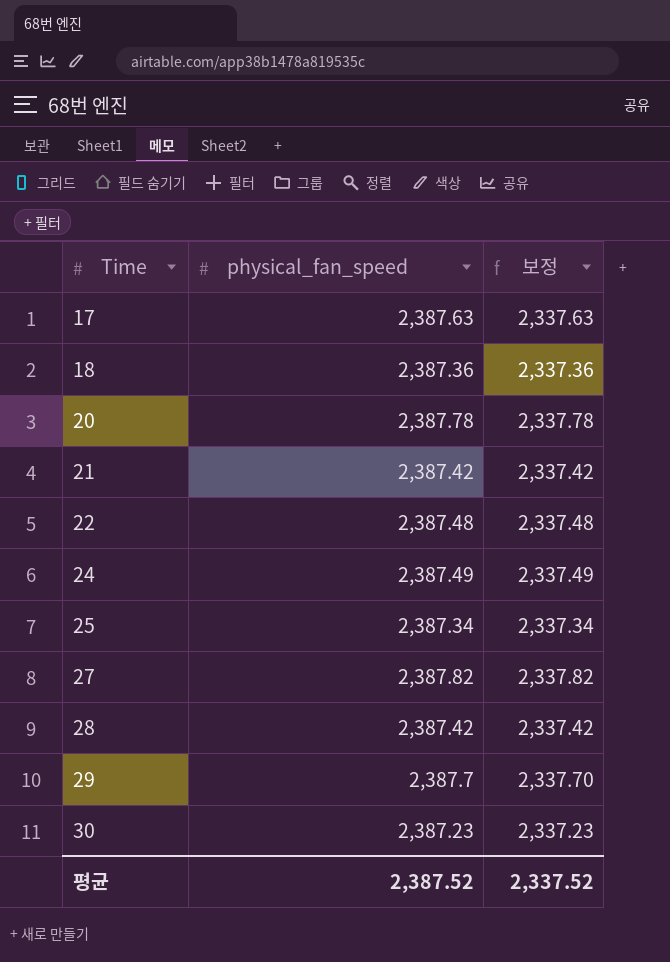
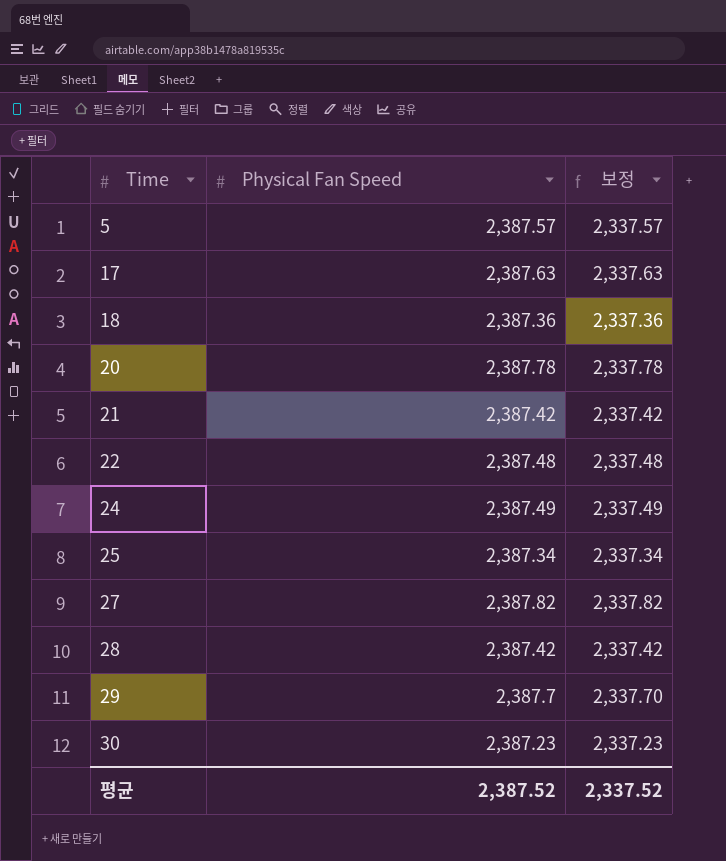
column name: physical_fan_speed -> Physical Fan Speed
row 5: none -> 2,387.57 | 2,337.57

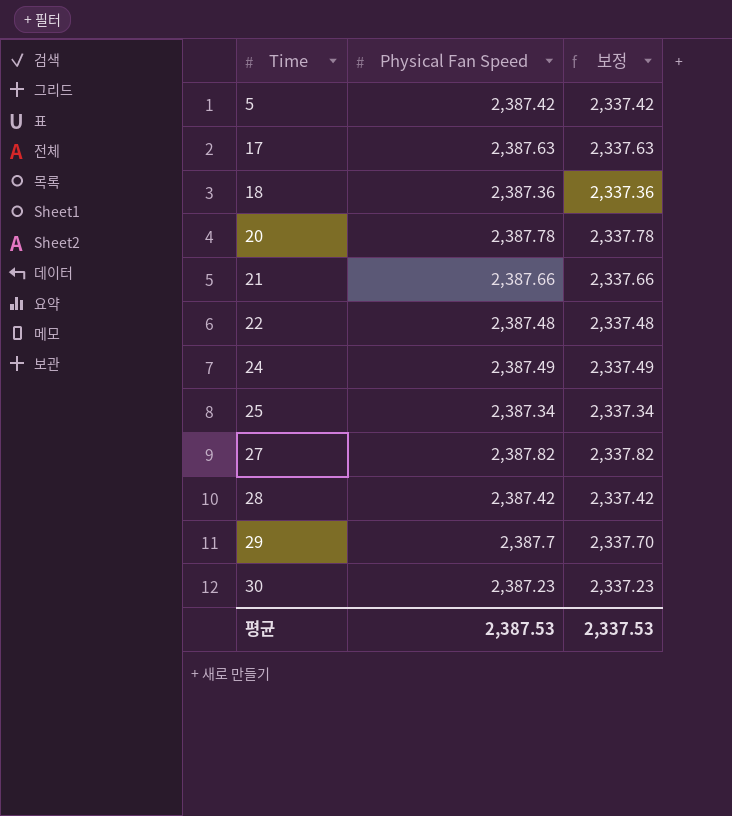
5 | Physical Fan Speed: 2,387.57 -> 2,387.42
5 | 보정: 2,337.57 -> 2,337.42
21 | Physical Fan Speed: 2,387.42 -> 2,387.66
21 | 보정: 2,337.42 -> 2,337.66
평균 | Physical Fan Speed: 2,387.52 -> 2,387.53
평균 | 보정: 2,337.52 -> 2,337.53

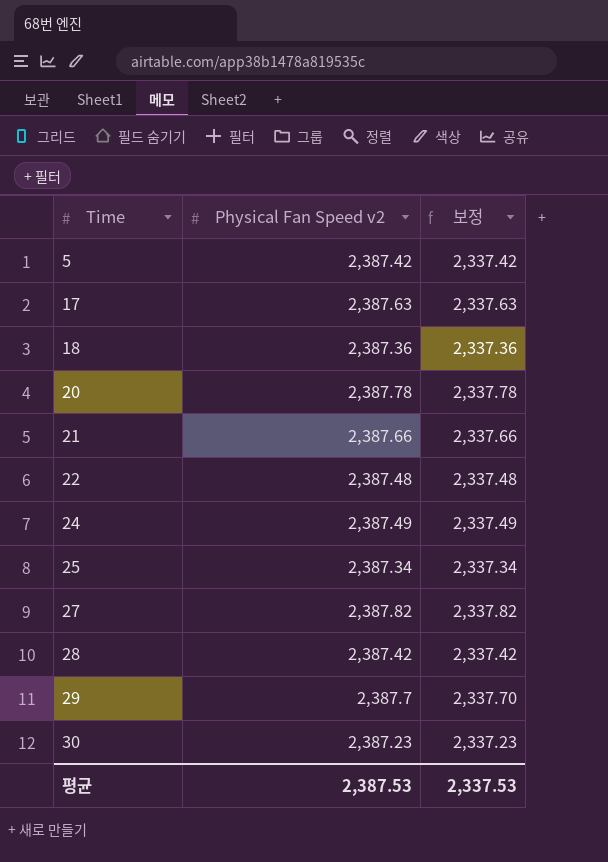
column name: Physical Fan Speed -> Physical Fan Speed v2

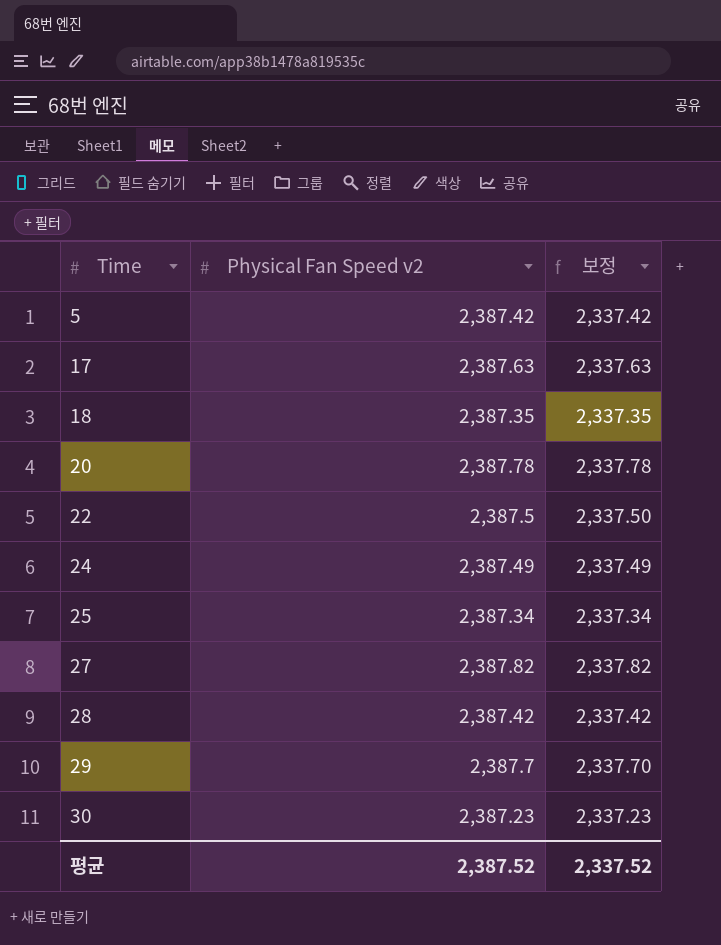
row 21: 2,387.66 | 2,337.66 -> none
18 | Physical Fan Speed v2: 2,387.36 -> 2,387.35
18 | 보정: 2,337.36 -> 2,337.35
22 | Physical Fan Speed v2: 2,387.48 -> 2,387.5
22 | 보정: 2,337.48 -> 2,337.50
평균 | Physical Fan Speed v2: 2,387.53 -> 2,387.52
평균 | 보정: 2,337.53 -> 2,337.52

